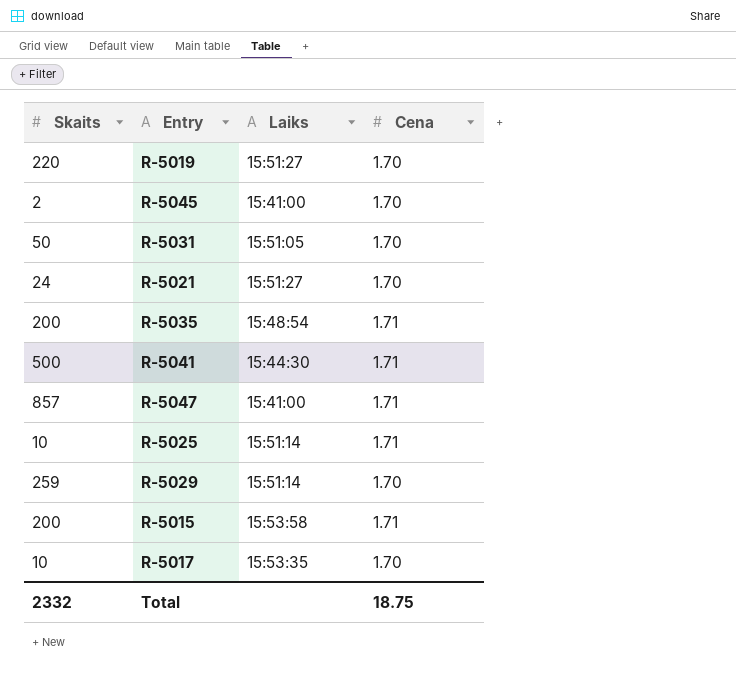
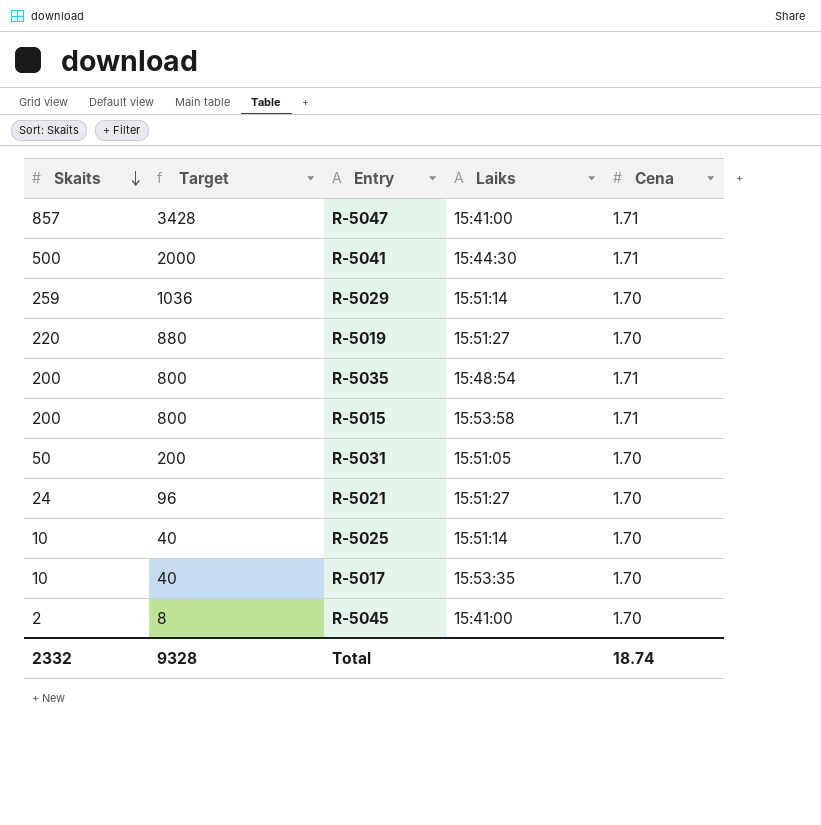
row order: none -> Skaits descending
column Target | formula: none -> [Skaits] * 4
R-5025 | Cena: 1.71 -> 1.70
Total | Cena: 18.75 -> 18.74

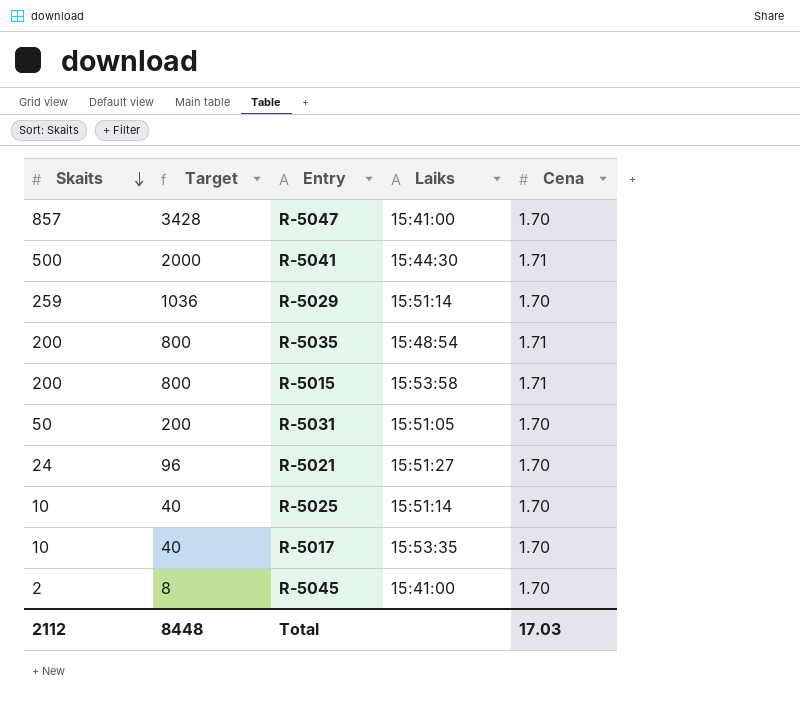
row R-5019: 220 | 880 | 15:51:27 | 1.70 -> none
R-5047 | Cena: 1.71 -> 1.70
Total | Skaits: 2332 -> 2112
Total | Target: 9328 -> 8448
Total | Cena: 18.74 -> 17.03

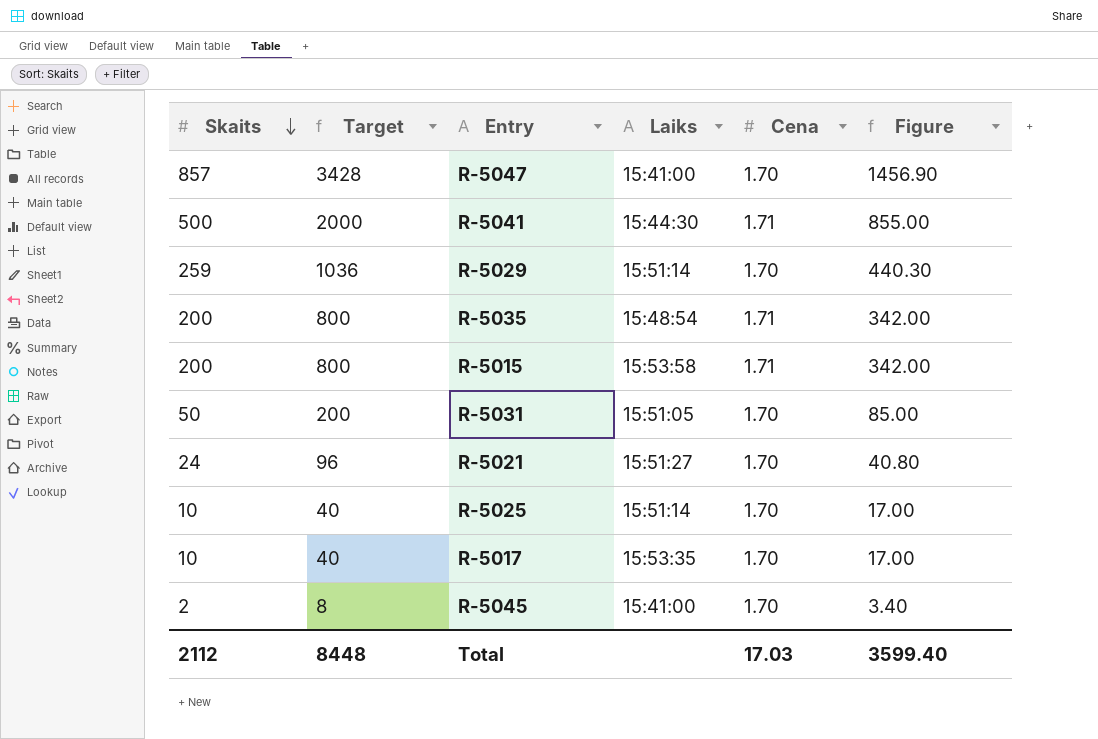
column Figure | formula: none -> [Skaits] * [Cena]

